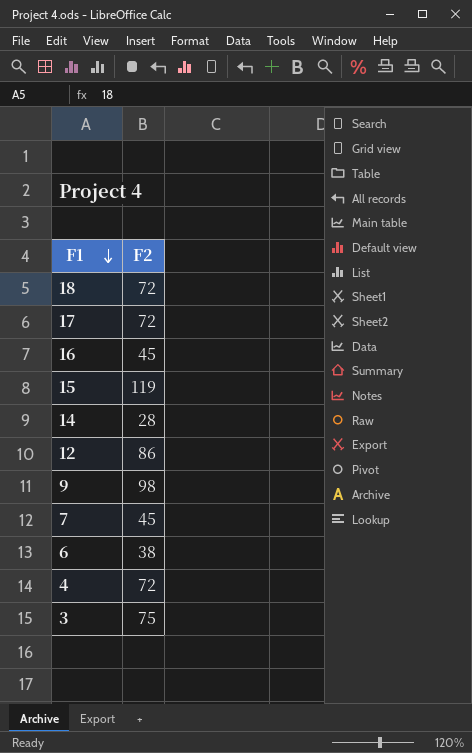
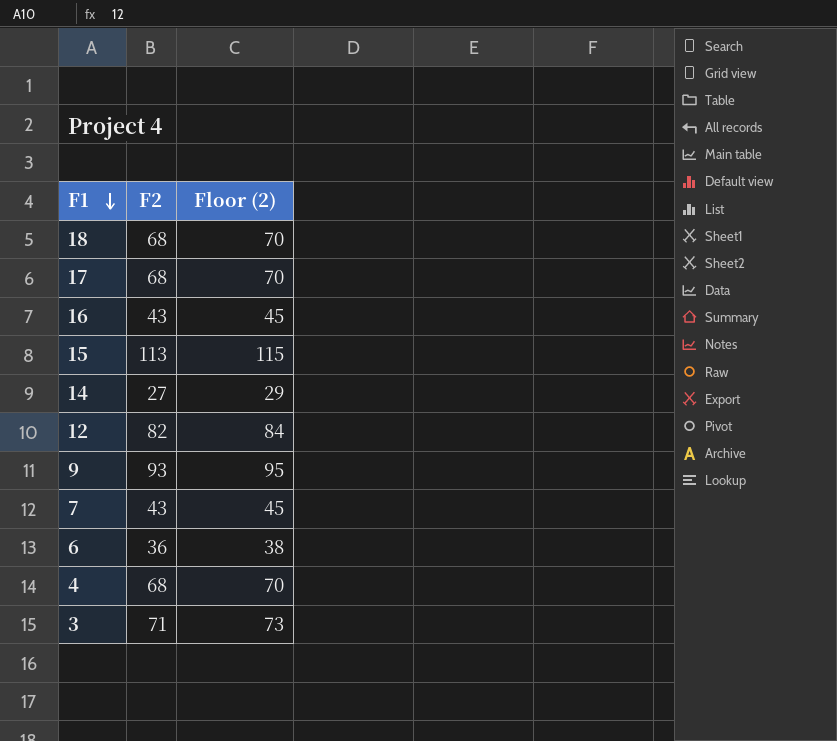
column Floor (2) | formula: none -> [F2] + 2
18 | F2: 72 -> 68
17 | F2: 72 -> 68
16 | F2: 45 -> 43
15 | F2: 119 -> 113
14 | F2: 28 -> 27
12 | F2: 86 -> 82
9 | F2: 98 -> 93
7 | F2: 45 -> 43
6 | F2: 38 -> 36
4 | F2: 72 -> 68
3 | F2: 75 -> 71

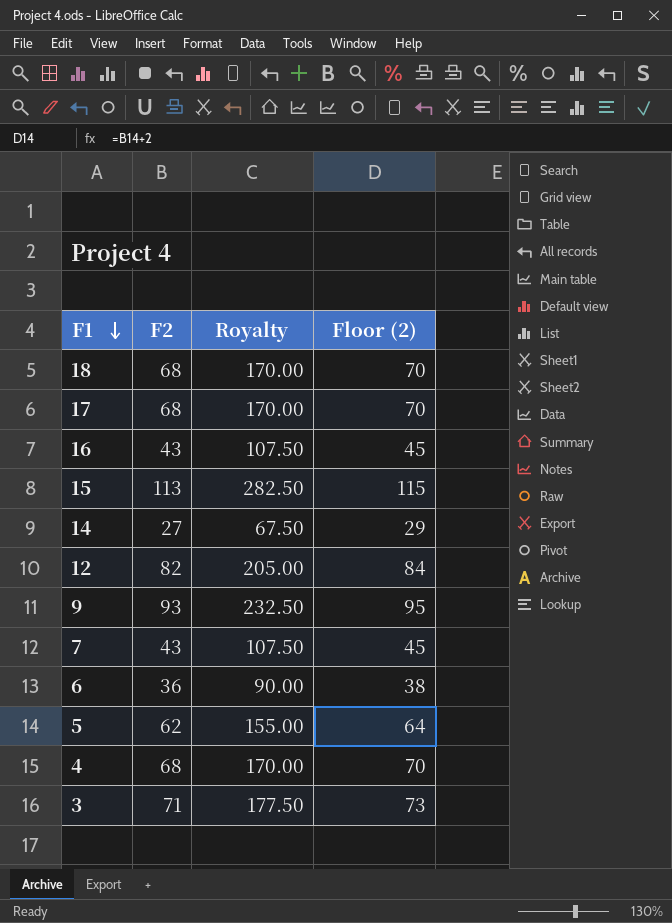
column Royalty | formula: none -> [F2] * 2.5
row 5: none -> 62 | 155.00 | 64

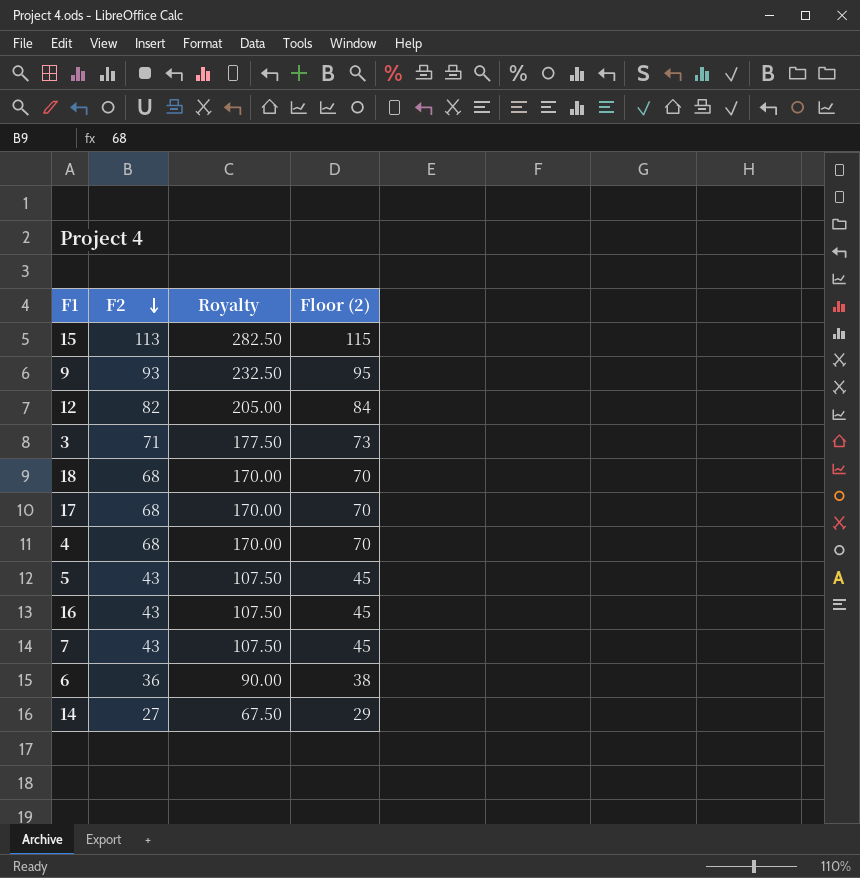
row order: F1 descending -> F2 descending
5 | F2: 62 -> 43
5 | Royalty: 155.00 -> 107.50
5 | Floor (2): 64 -> 45

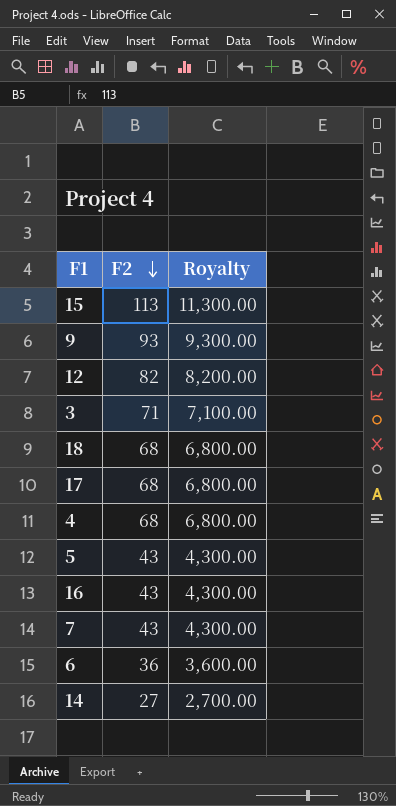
column Floor (2) | formula: [F2] + 2 -> none
column Royalty | formula: [F2] * 2.5 -> [F2] * 100

